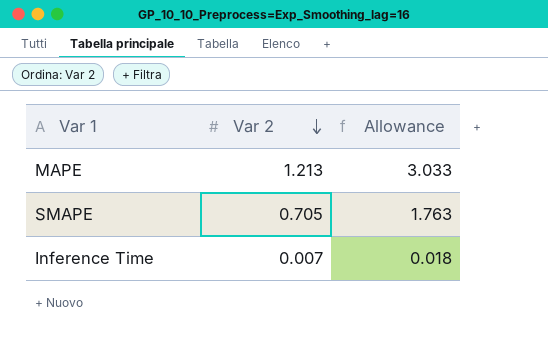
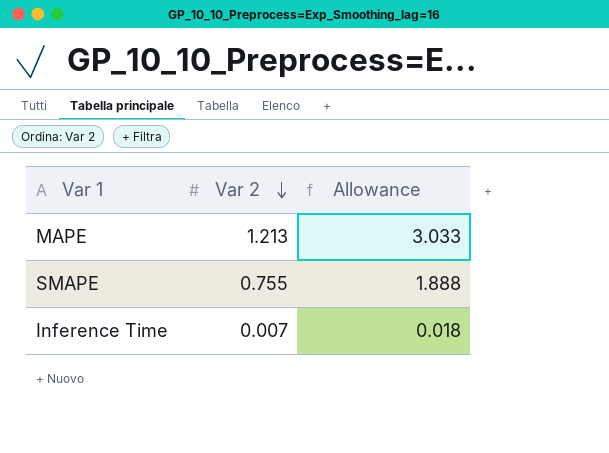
SMAPE | Var 2: 0.705 -> 0.755
SMAPE | Allowance: 1.763 -> 1.888

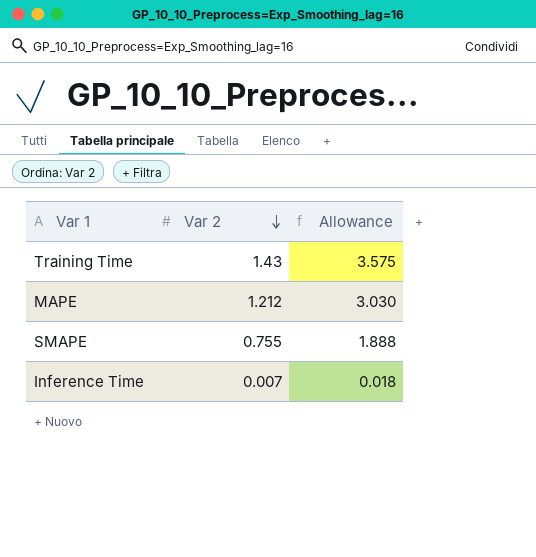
row Training Time: none -> 1.43 | 3.575
MAPE | Var 2: 1.213 -> 1.212
MAPE | Allowance: 3.033 -> 3.030

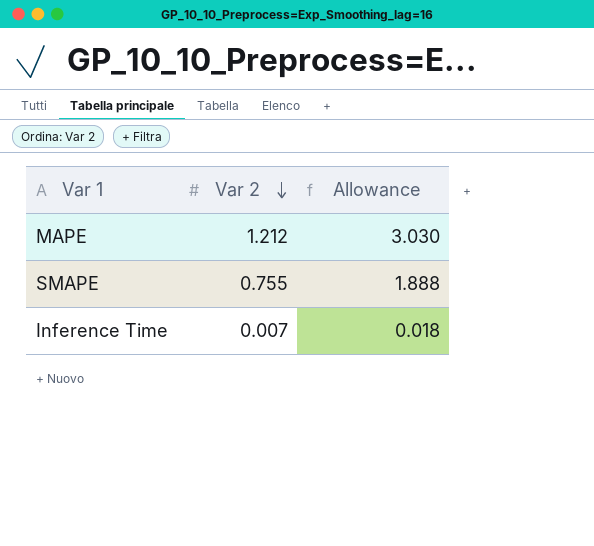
row Training Time: 1.43 | 3.575 -> none

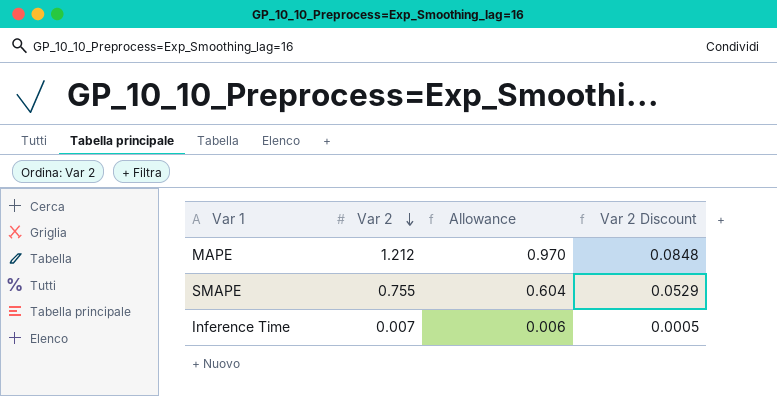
column Allowance | formula: [Var 2] * 2.5 -> [Var 2] * 0.8
column Var 2 Discount | formula: none -> [Var 2] * 0.07

